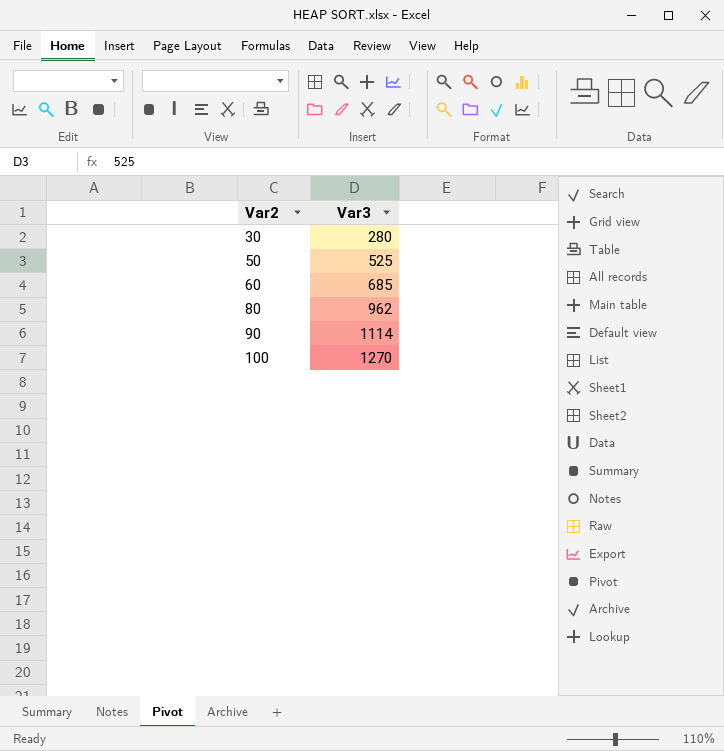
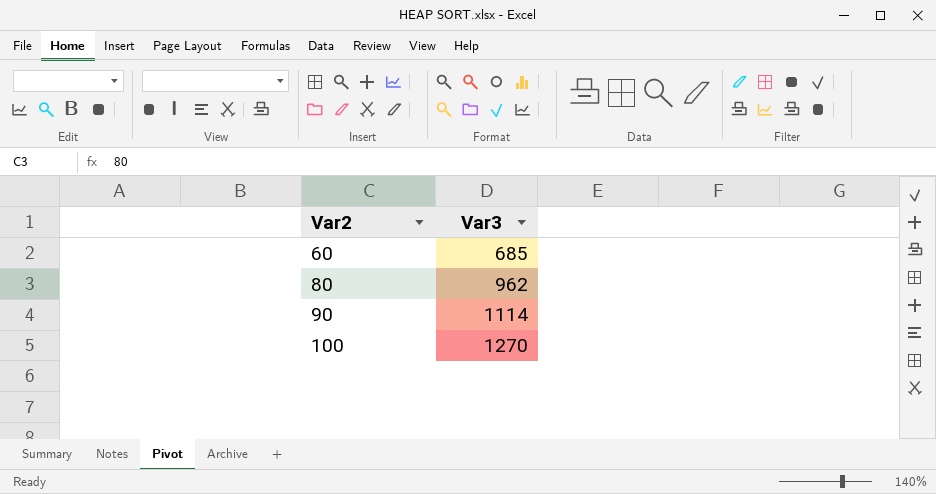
row 30: 280 -> none
row 50: 525 -> none

